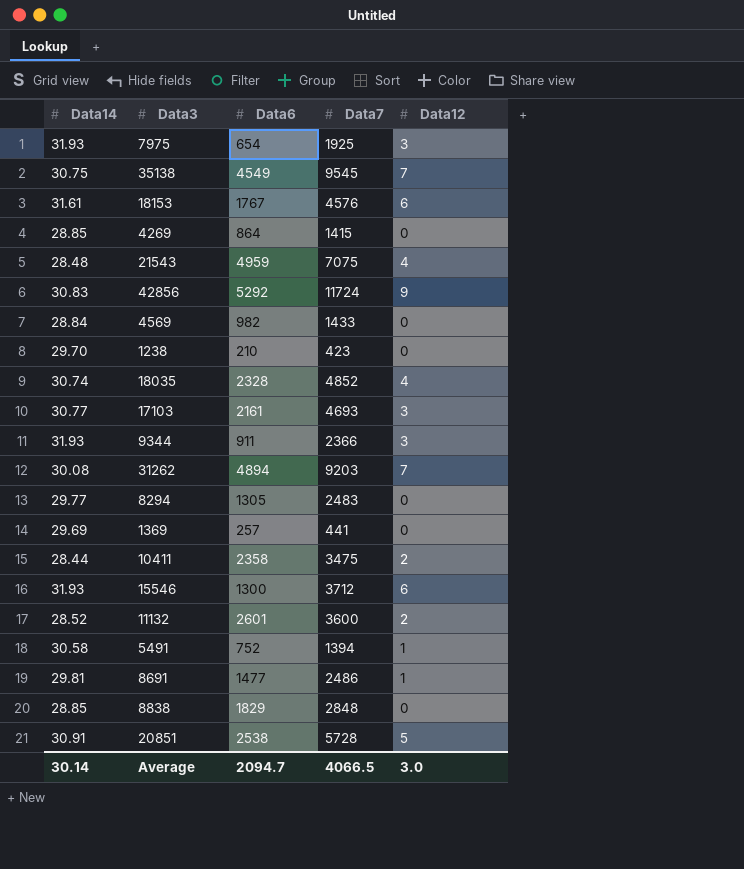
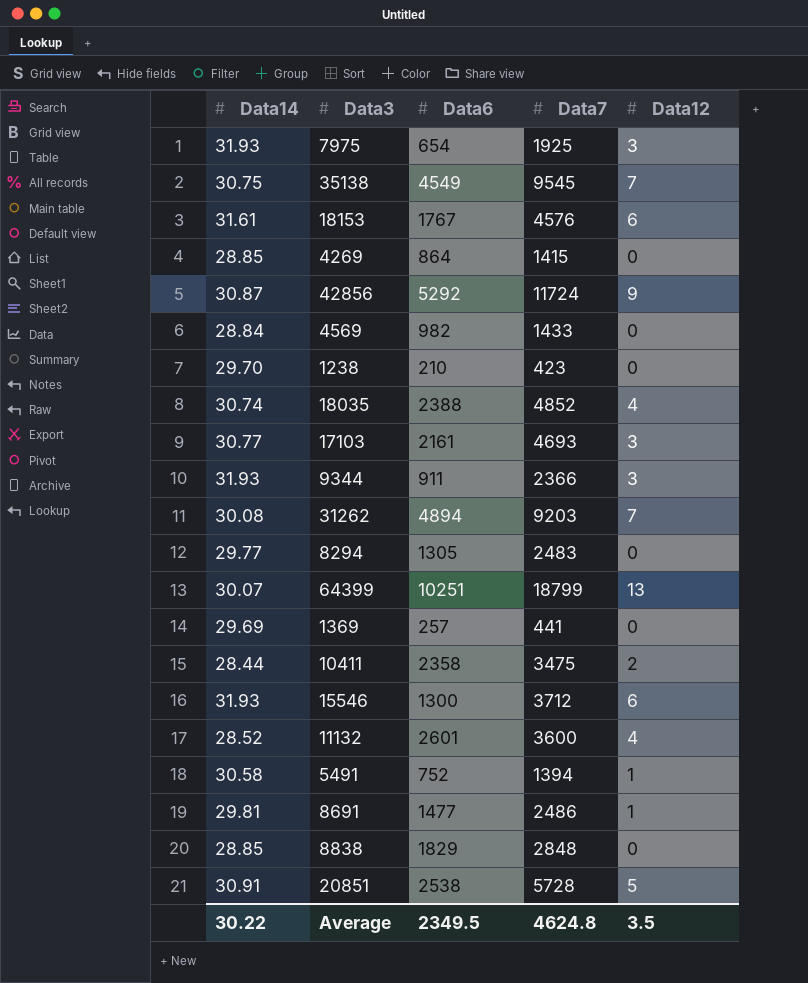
row 21543: 28.48 | 4959 | 7075 | 4 -> none
42856 | Data14: 30.83 -> 30.87
18035 | Data6: 2328 -> 2388
row 64399: none -> 30.07 | 10251 | 18799 | 13
11132 | Data12: 2 -> 4
Average | Data14: 30.14 -> 30.22
Average | Data6: 2094.7 -> 2349.5
Average | Data7: 4066.5 -> 4624.8
Average | Data12: 3.0 -> 3.5

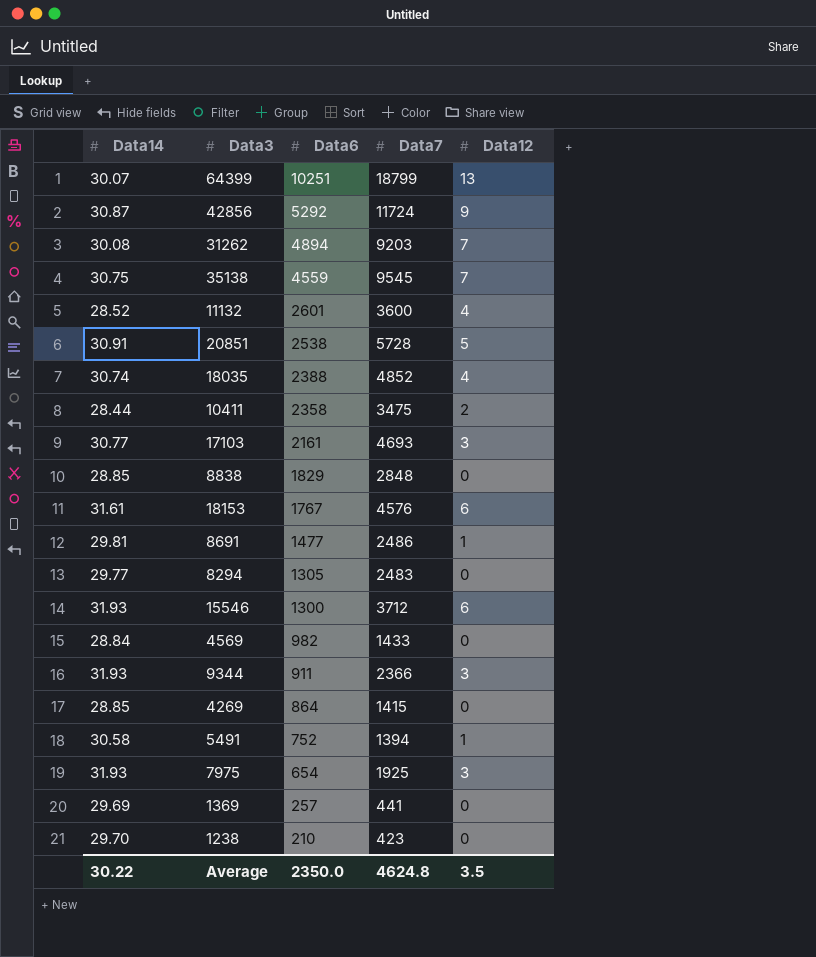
row order: none -> Data6 descending
35138 | Data6: 4549 -> 4559
Average | Data6: 2349.5 -> 2350.0

